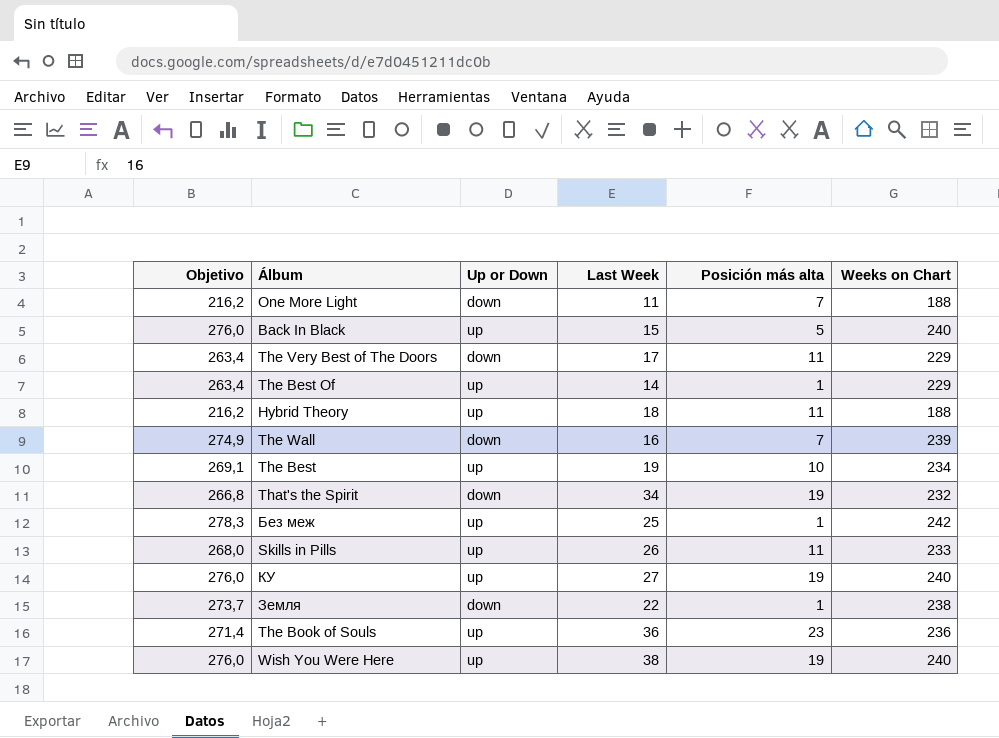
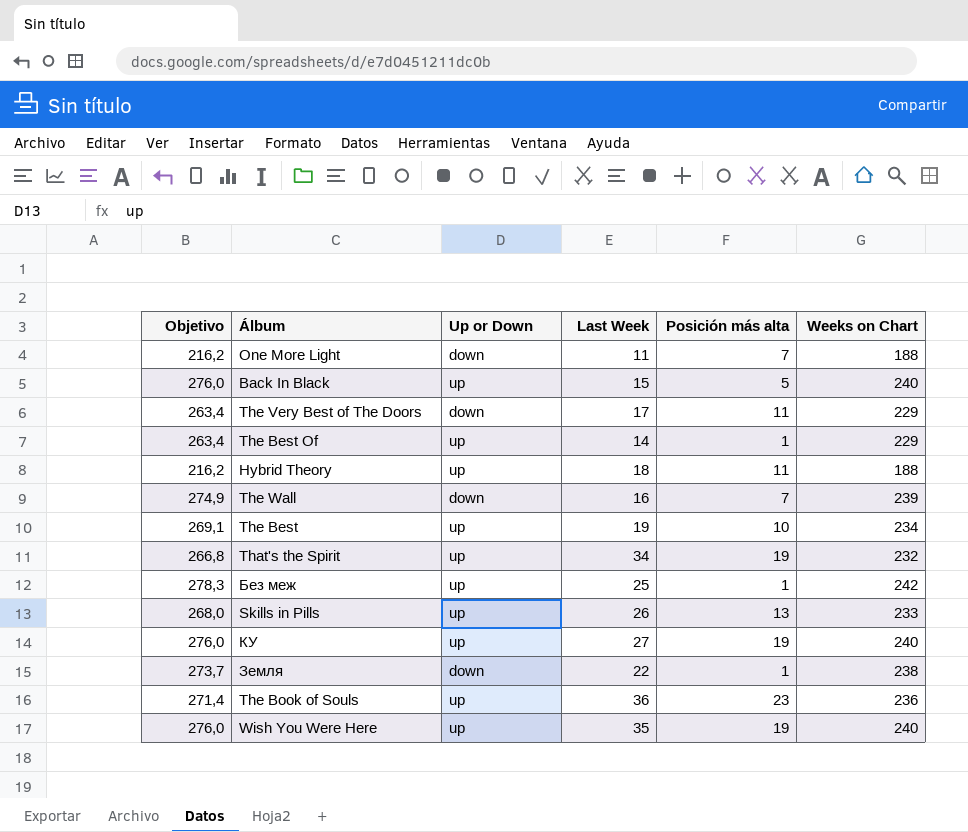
That's the Spirit | Up or Down: down -> up
Skills in Pills | Posición más alta: 11 -> 13
Wish You Were Here | Last Week: 38 -> 35

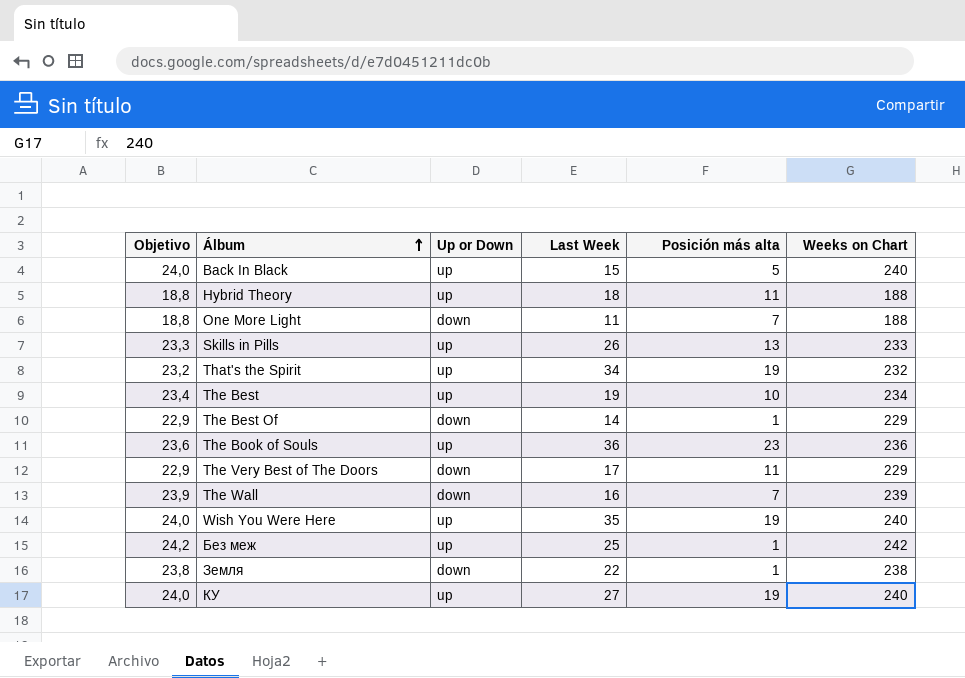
row order: none -> Álbum ascending
column Objetivo | formula: [Weeks on Chart] * 1,15 -> [Weeks on Chart] * 0,1
The Best Of | Up or Down: up -> down

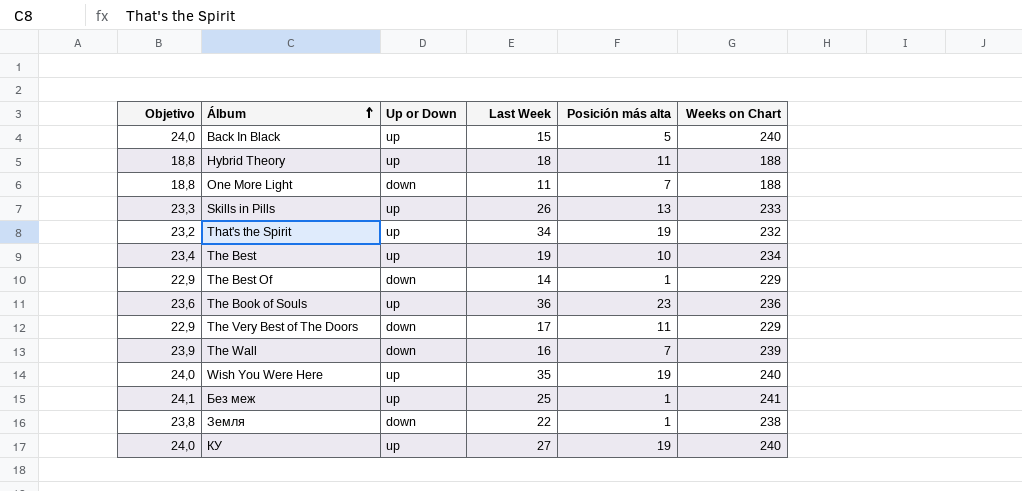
Без меж | Objetivo: 24,2 -> 24,1
Без меж | Weeks on Chart: 242 -> 241

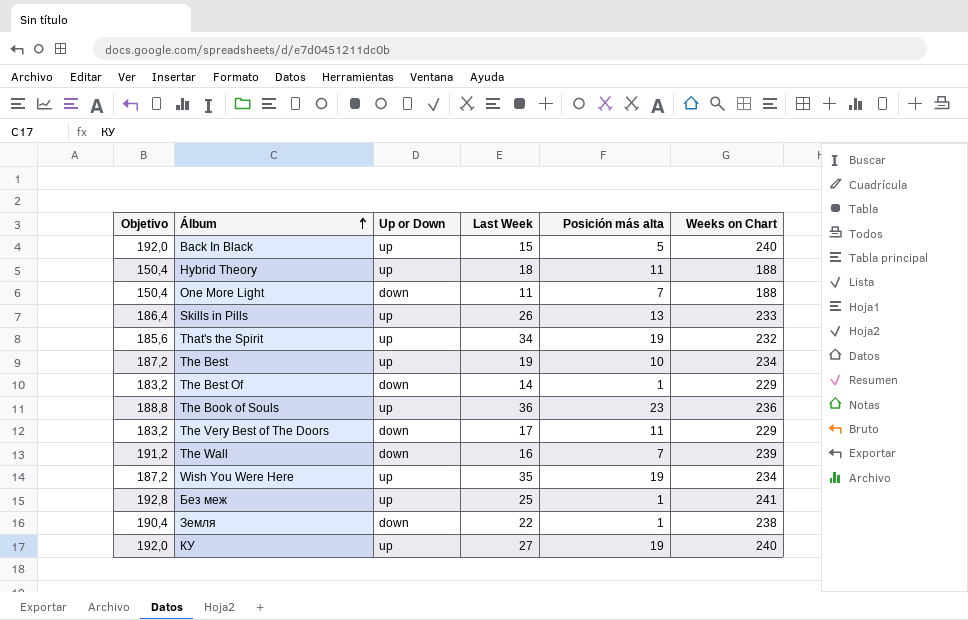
column Objetivo | formula: [Weeks on Chart] * 0,1 -> [Weeks on Chart] * 0,8
Wish You Were Here | Weeks on Chart: 240 -> 234

